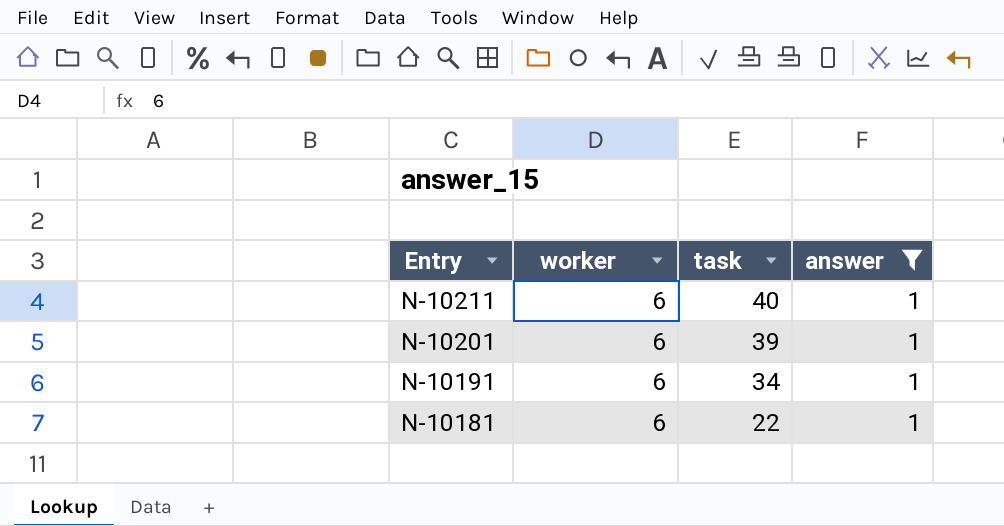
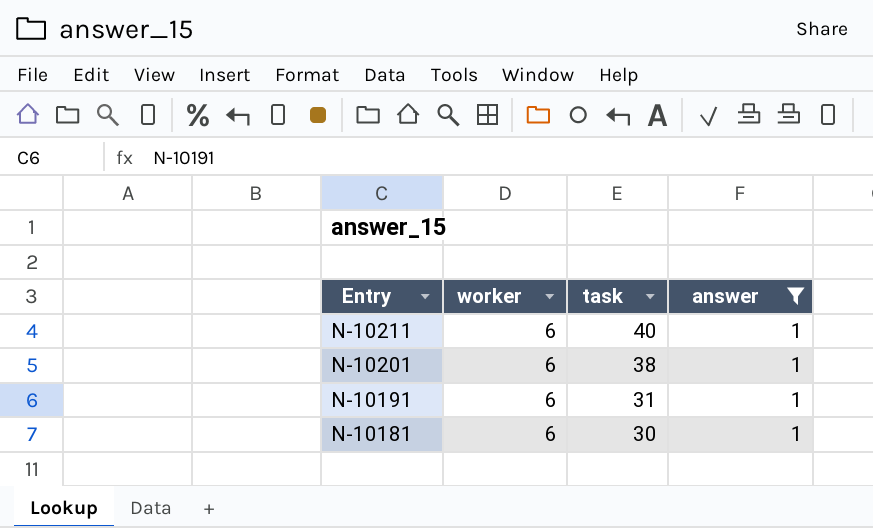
N-10201 | task: 39 -> 38
N-10191 | task: 34 -> 31
N-10181 | task: 22 -> 30

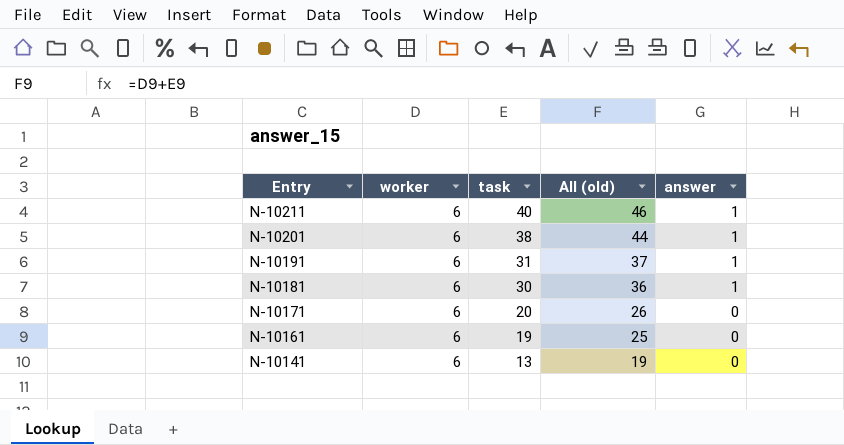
filter: answer = 1 -> none
column All (old) | formula: none -> [worker] + [task]

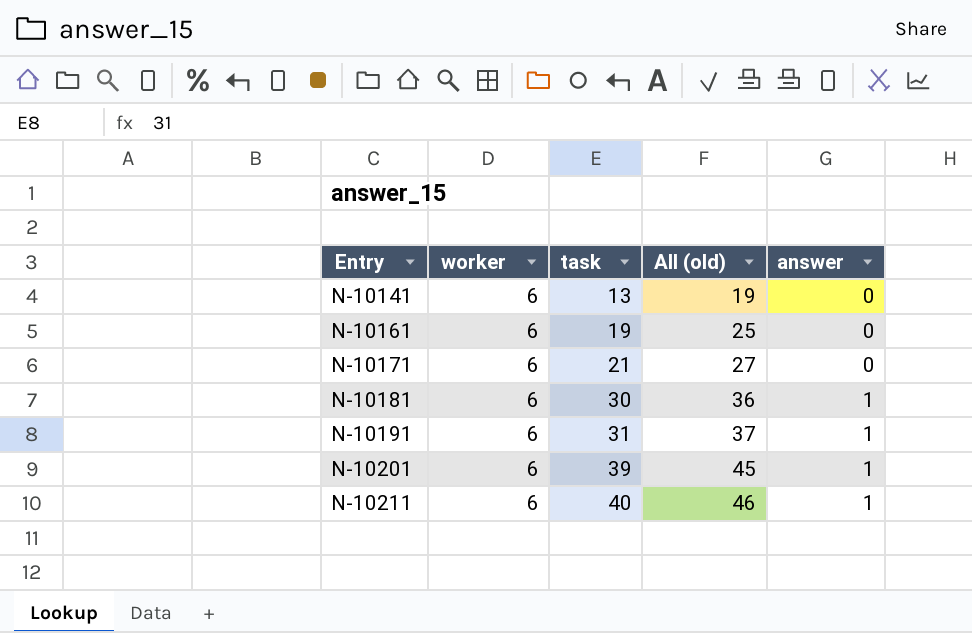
row order: Entry descending -> Entry ascending
N-10171 | task: 20 -> 21
N-10171 | All (old): 26 -> 27
N-10201 | task: 38 -> 39
N-10201 | All (old): 44 -> 45

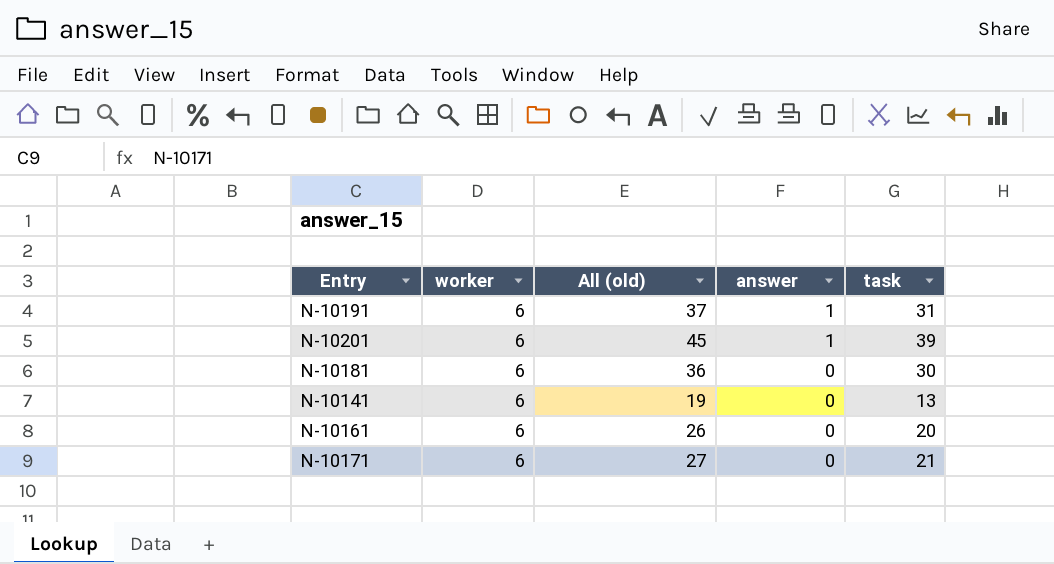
row order: Entry ascending -> answer descending
column task | position: 3 -> 5
row N-10211: 6 | 40 | 46 | 1 -> none
N-10181 | answer: 1 -> 0
N-10161 | All (old): 25 -> 26
N-10161 | task: 19 -> 20

